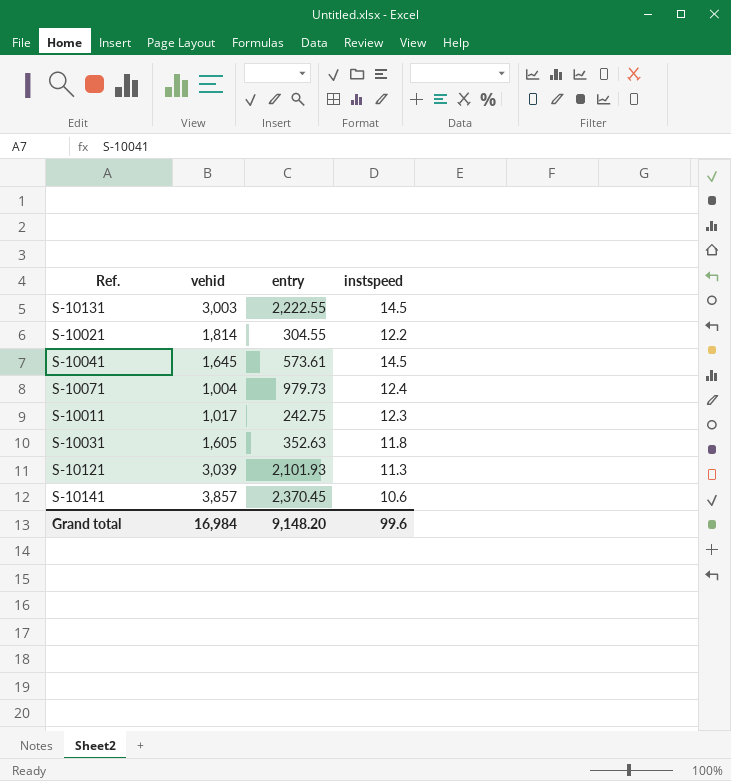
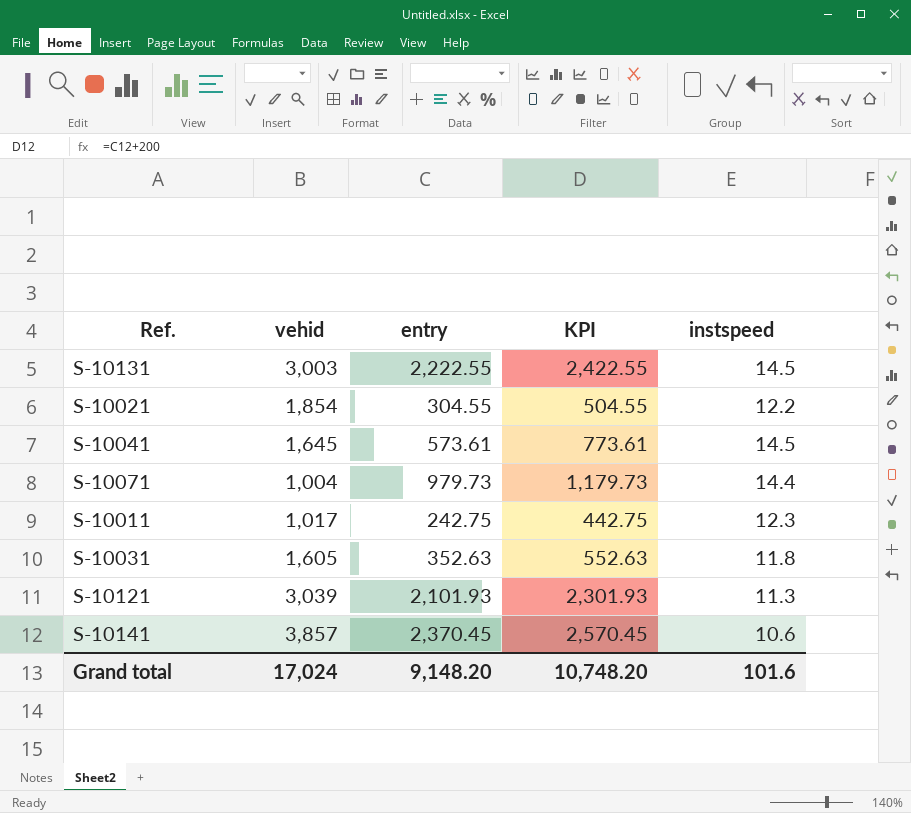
column KPI | formula: none -> [entry] + 200
S-10021 | vehid: 1,814 -> 1,854
S-10071 | instspeed: 12.4 -> 14.4
Grand total | vehid: 16,984 -> 17,024
Grand total | instspeed: 99.6 -> 101.6

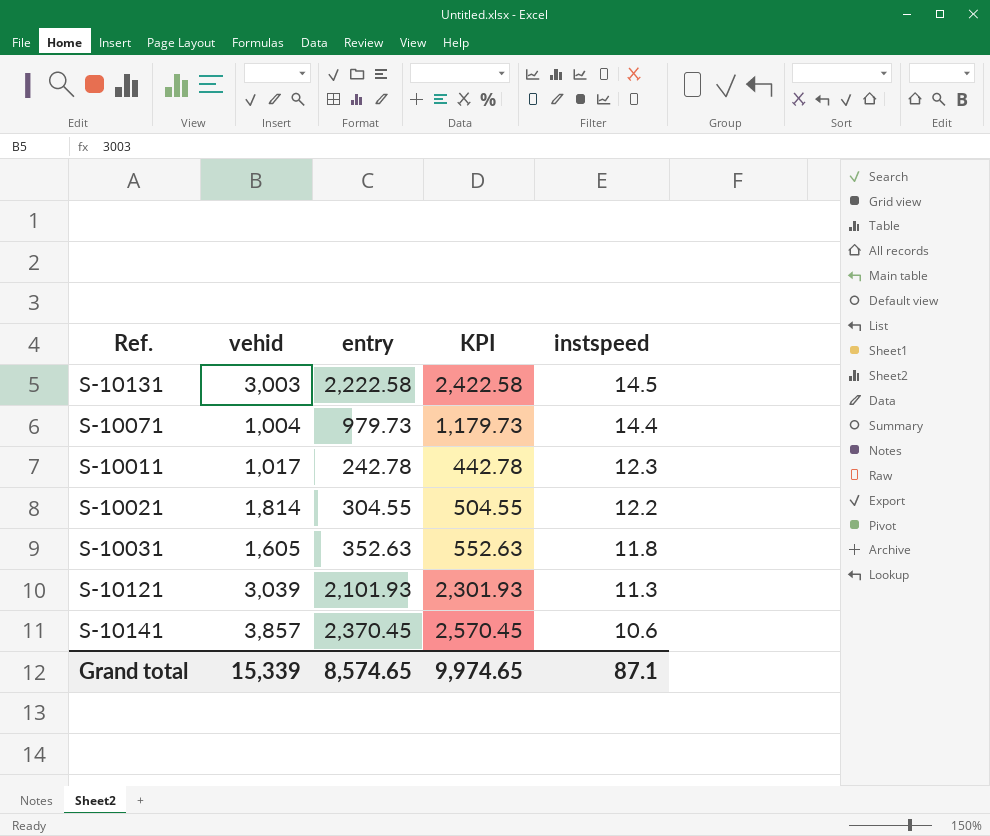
row order: none -> instspeed descending
row S-10041: 1,645 | 573.61 | 773.61 | 14.5 -> none
S-10131 | entry: 2,222.55 -> 2,222.58
S-10131 | KPI: 2,422.55 -> 2,422.58
S-10011 | entry: 242.75 -> 242.78
S-10011 | KPI: 442.75 -> 442.78
S-10021 | vehid: 1,854 -> 1,814
Grand total | vehid: 17,024 -> 15,339
Grand total | entry: 9,148.20 -> 8,574.65
Grand total | KPI: 10,748.20 -> 9,974.65
Grand total | instspeed: 101.6 -> 87.1

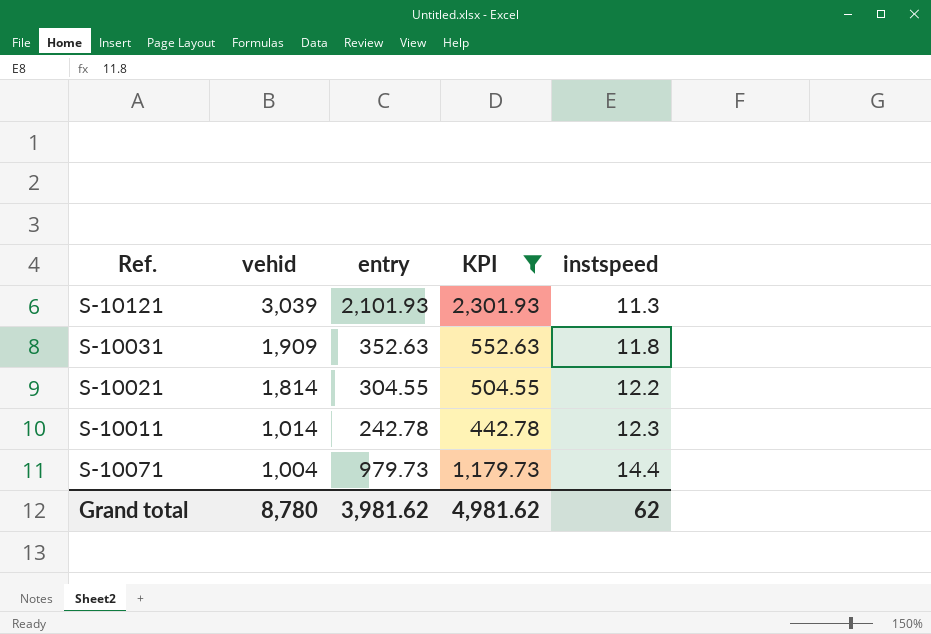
filter: none -> KPI <= 2,301.93
row order: instspeed descending -> vehid descending
S-10031 | vehid: 1,605 -> 1,909
S-10011 | vehid: 1,017 -> 1,014
Grand total | vehid: 15,339 -> 8,780
Grand total | entry: 8,574.65 -> 3,981.62
Grand total | KPI: 9,974.65 -> 4,981.62
Grand total | instspeed: 87.1 -> 62

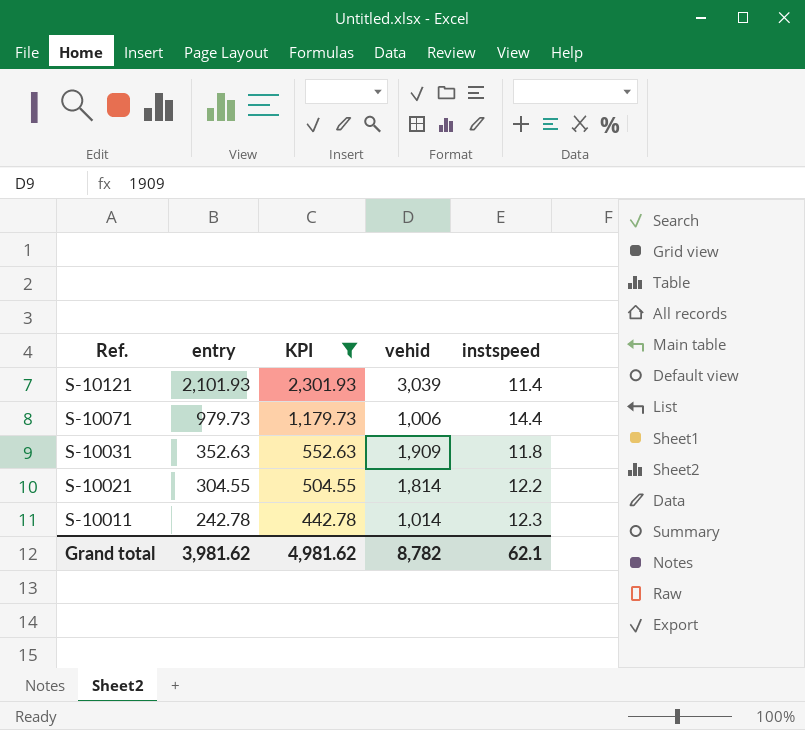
row order: vehid descending -> Ref. descending
column vehid | position: 2 -> 4
S-10121 | instspeed: 11.3 -> 11.4
S-10071 | vehid: 1,004 -> 1,006
Grand total | vehid: 8,780 -> 8,782
Grand total | instspeed: 62 -> 62.1

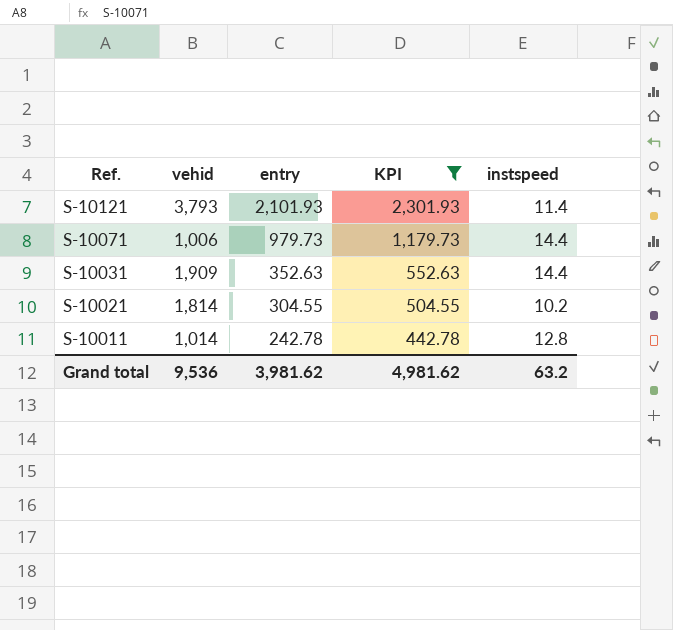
column vehid | position: 4 -> 2
S-10121 | vehid: 3,039 -> 3,793
S-10031 | instspeed: 11.8 -> 14.4
S-10021 | instspeed: 12.2 -> 10.2
S-10011 | instspeed: 12.3 -> 12.8
Grand total | vehid: 8,782 -> 9,536
Grand total | instspeed: 62.1 -> 63.2

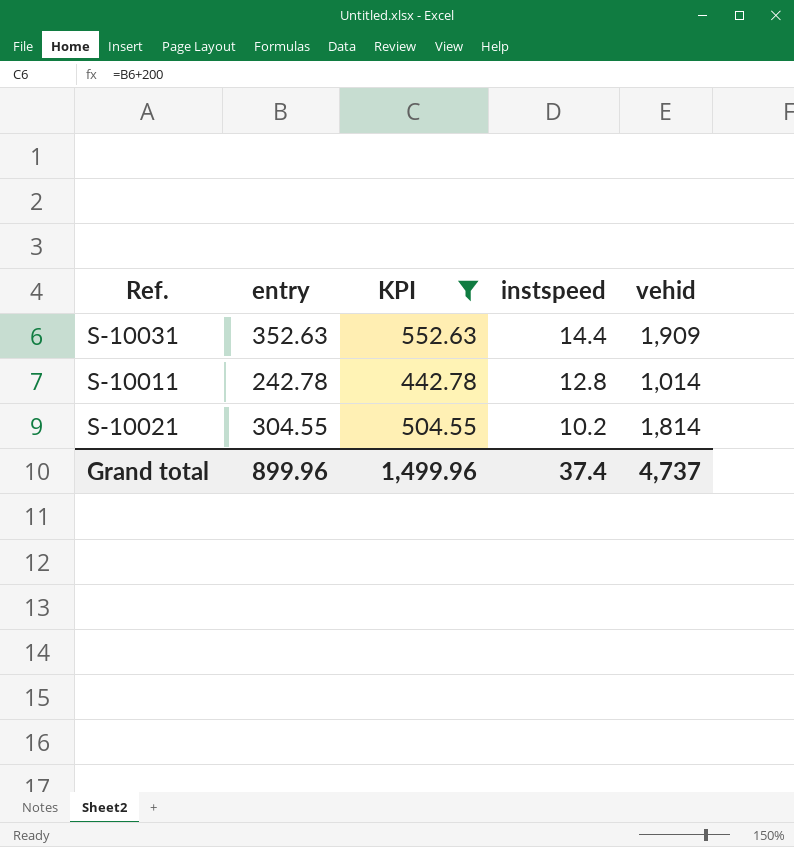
row order: Ref. descending -> instspeed descending
column vehid | position: 2 -> 5
row S-10121: 3,793 | 2,101.93 | 2,301.93 | 11.4 -> none
row S-10071: 1,006 | 979.73 | 1,179.73 | 14.4 -> none
Grand total | entry: 3,981.62 -> 899.96
Grand total | KPI: 4,981.62 -> 1,499.96
Grand total | instspeed: 63.2 -> 37.4
Grand total | vehid: 9,536 -> 4,737

